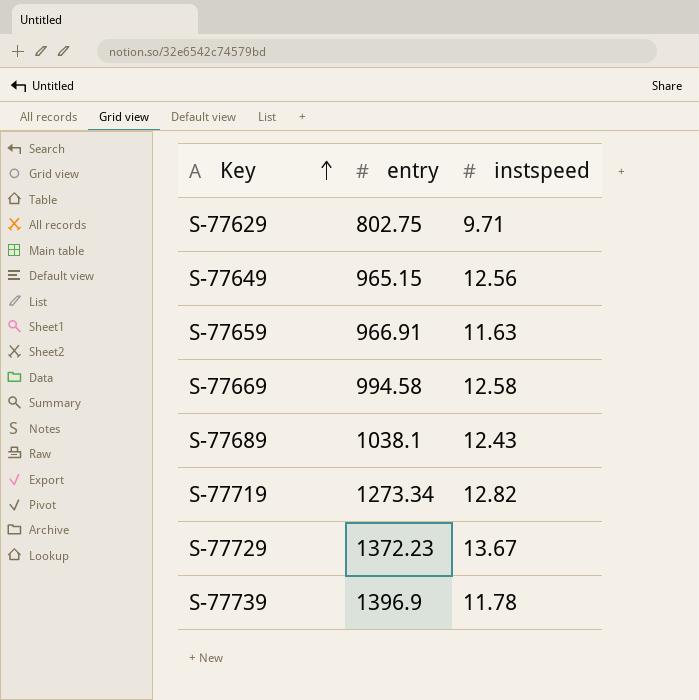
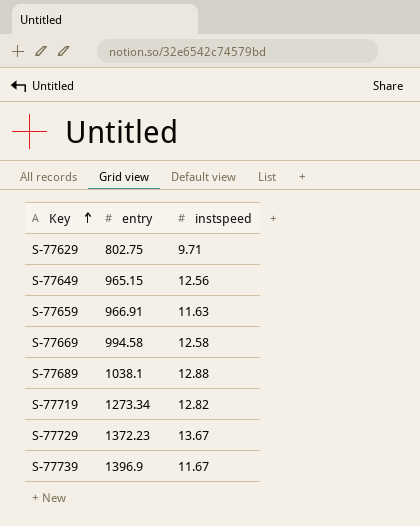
S-77689 | instspeed: 12.43 -> 12.88
S-77739 | instspeed: 11.78 -> 11.67

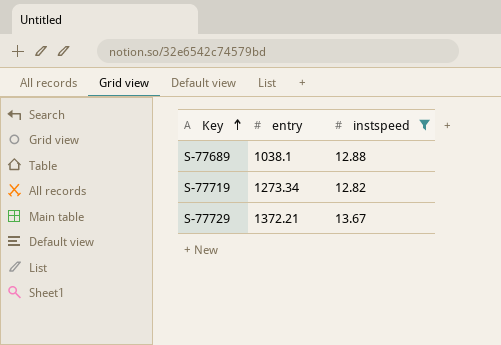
filter: none -> instspeed >= 12.82
S-77729 | entry: 1372.23 -> 1372.21

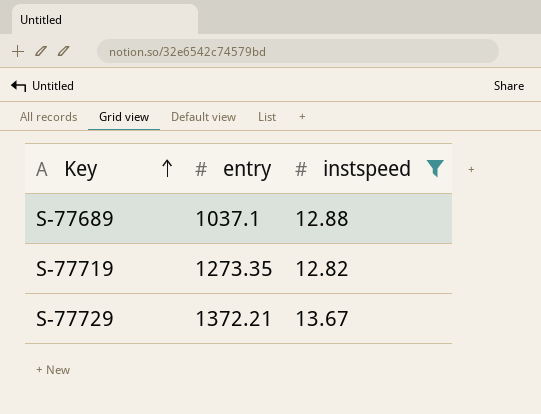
S-77689 | entry: 1038.1 -> 1037.1
S-77719 | entry: 1273.34 -> 1273.35

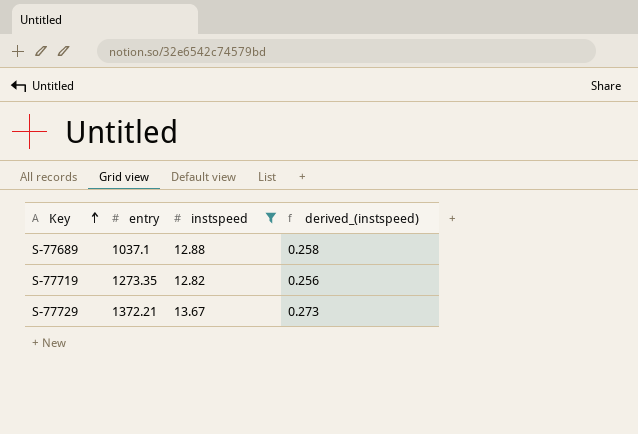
column derived_(instspeed) | formula: none -> [instspeed] * 0.02

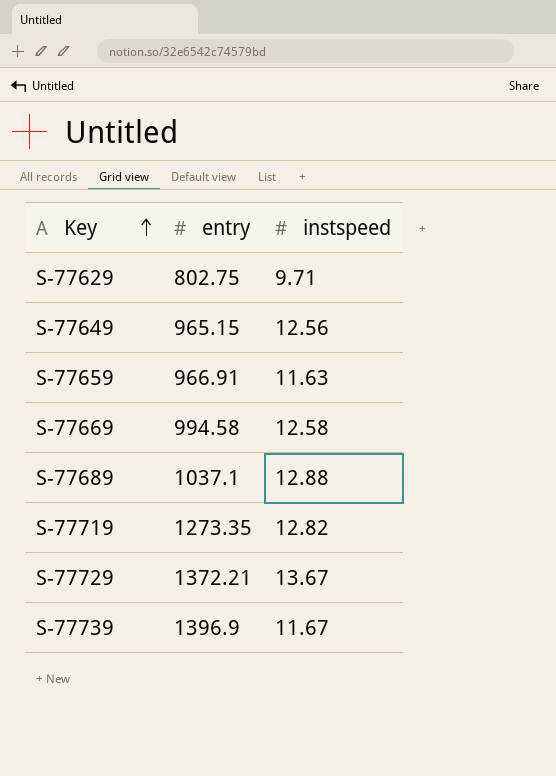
filter: instspeed >= 12.82 -> none
column derived_(instspeed) | formula: [instspeed] * 0.02 -> none

